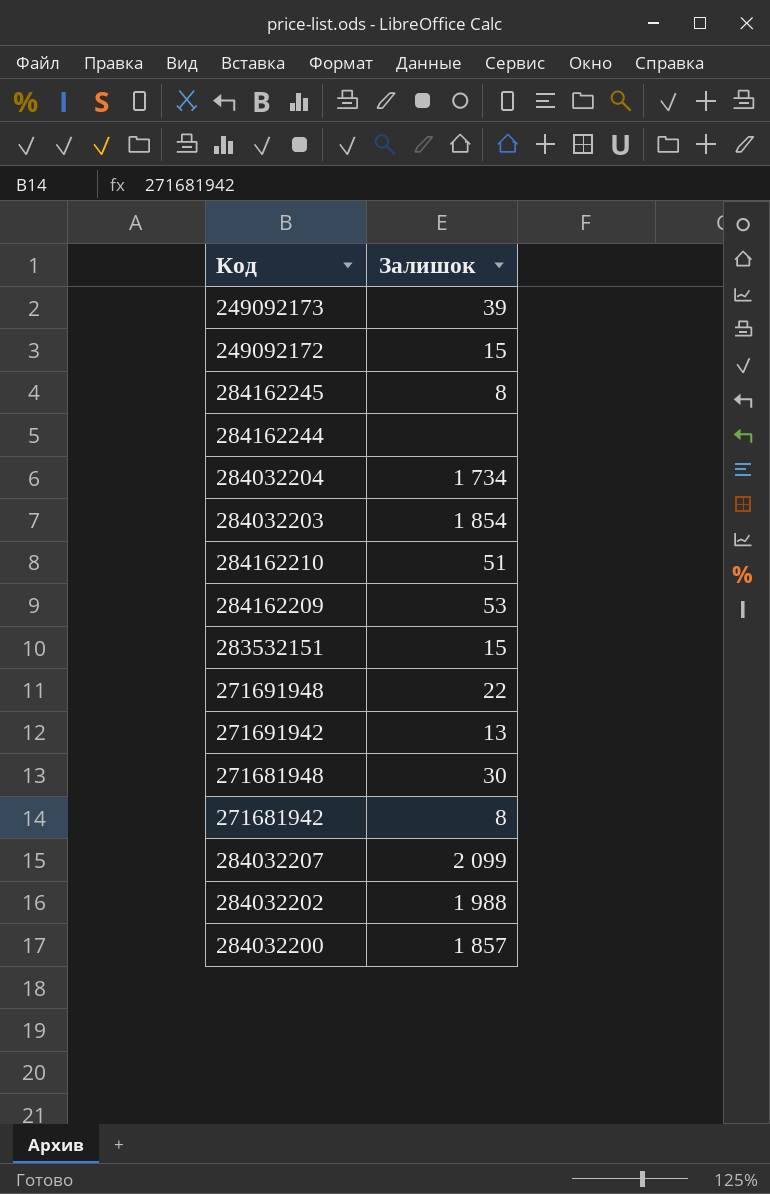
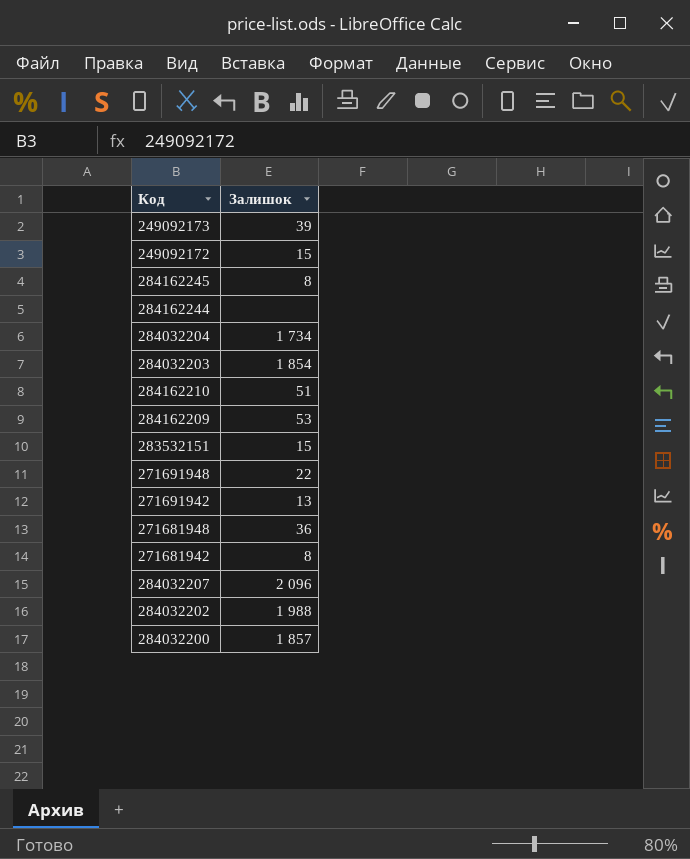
271681948 | Залишок: 30 -> 36
284032207 | Залишок: 2 099 -> 2 096

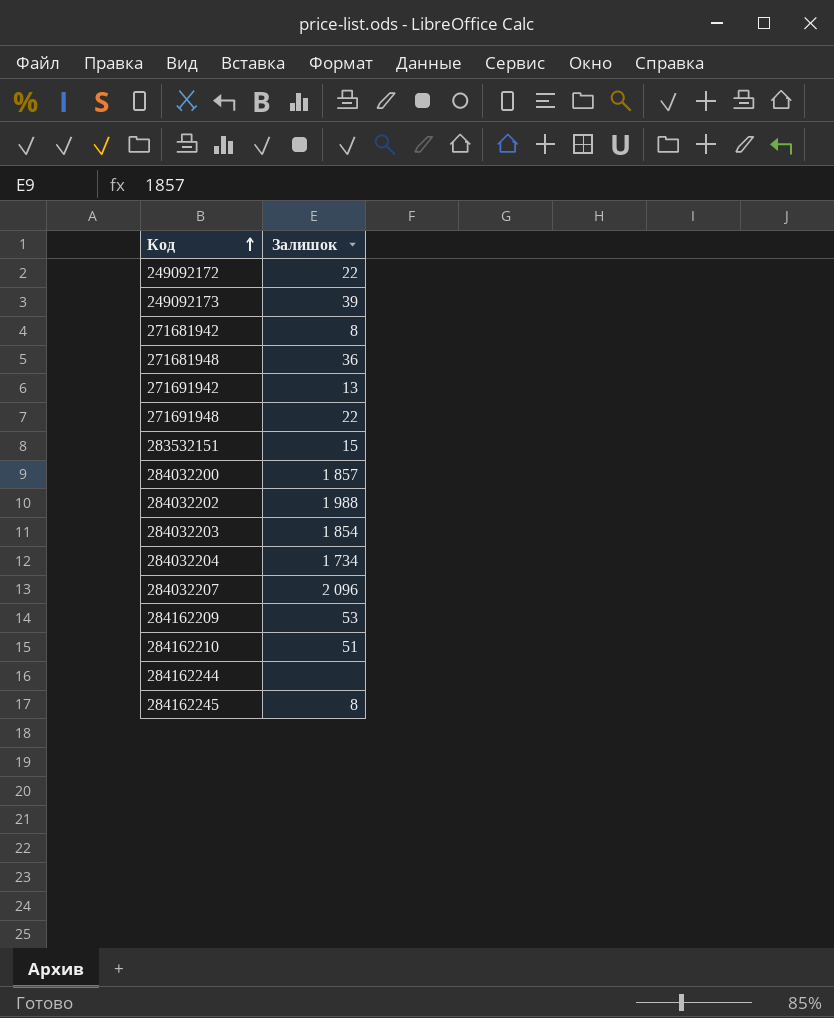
row order: none -> Код ascending
249092172 | Залишок: 15 -> 22

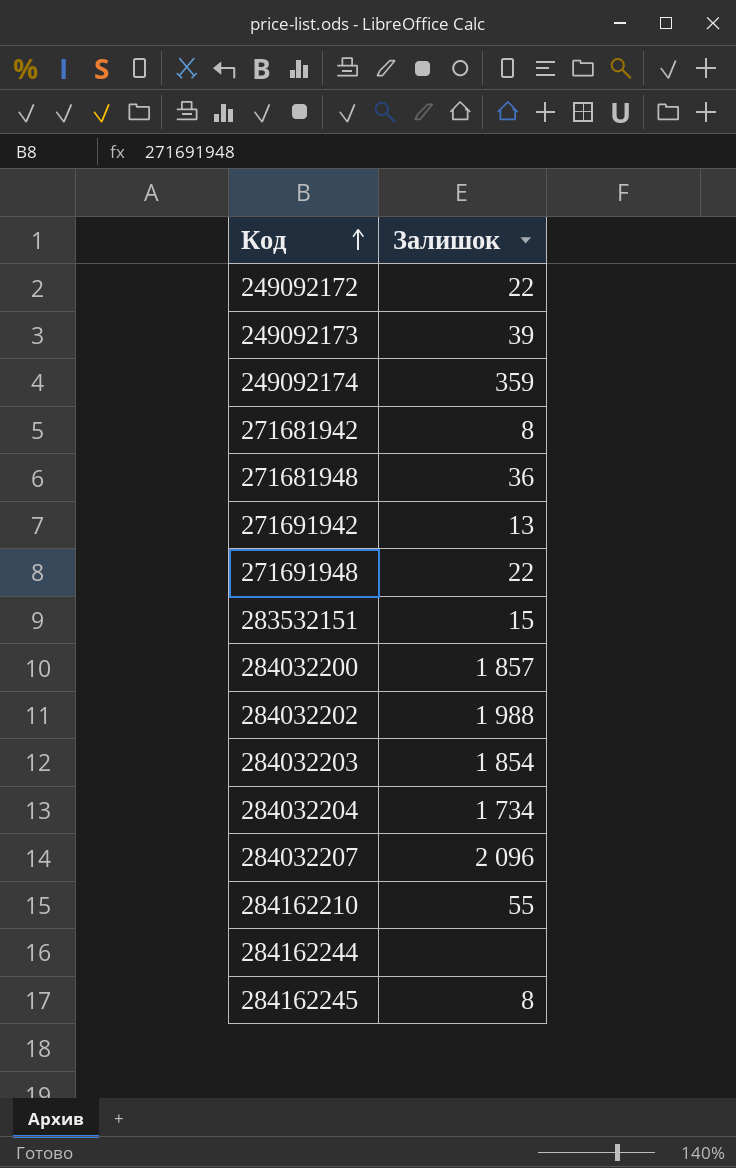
row 284162209: 53 -> none
row 249092174: none -> 359
284162210 | Залишок: 51 -> 55

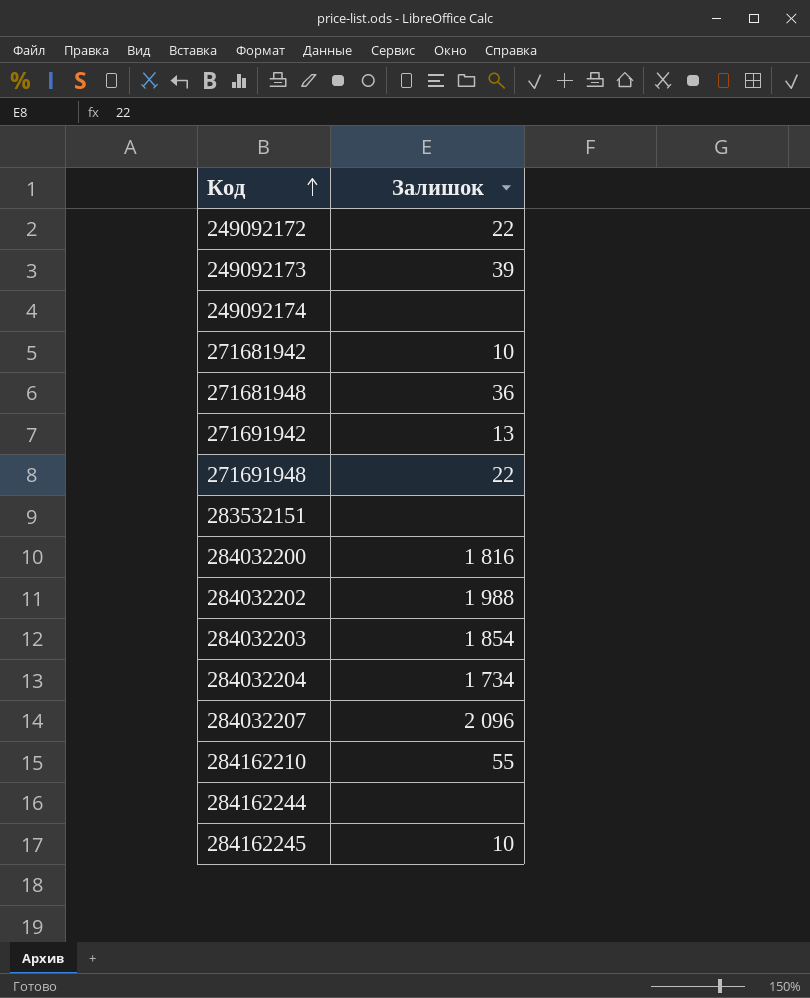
249092174 | Залишок: 359 -> none
271681942 | Залишок: 8 -> 10
283532151 | Залишок: 15 -> none
284032200 | Залишок: 1 857 -> 1 816
284162245 | Залишок: 8 -> 10

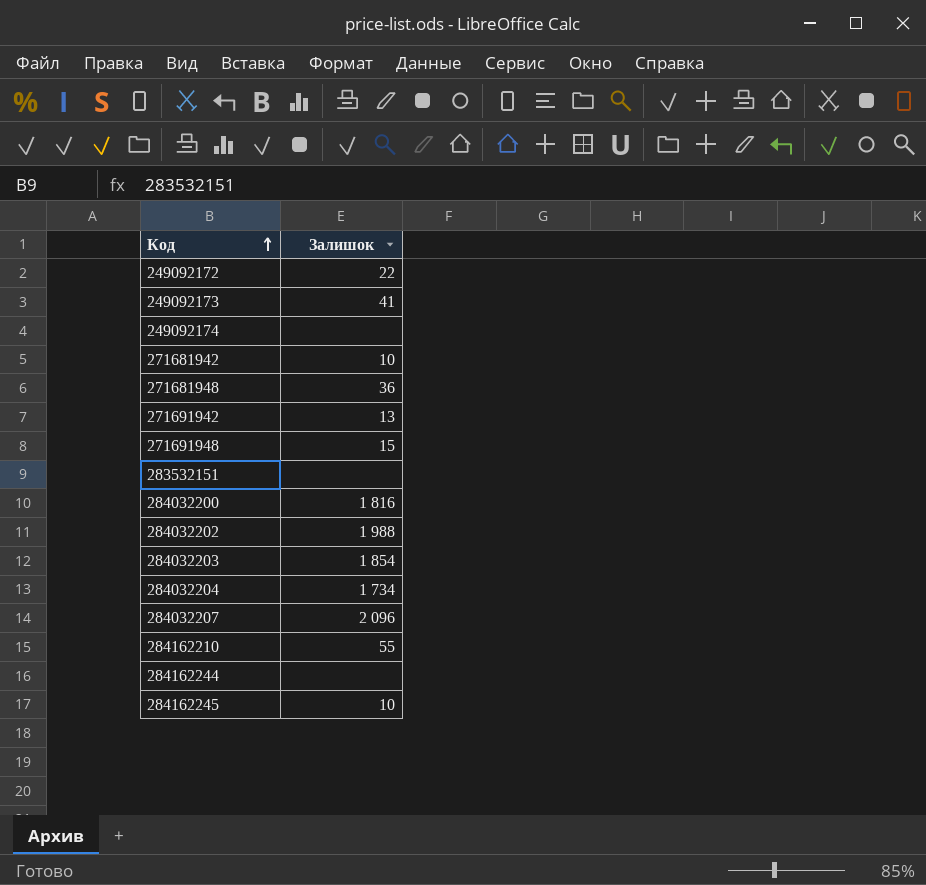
249092173 | Залишок: 39 -> 41
271691948 | Залишок: 22 -> 15

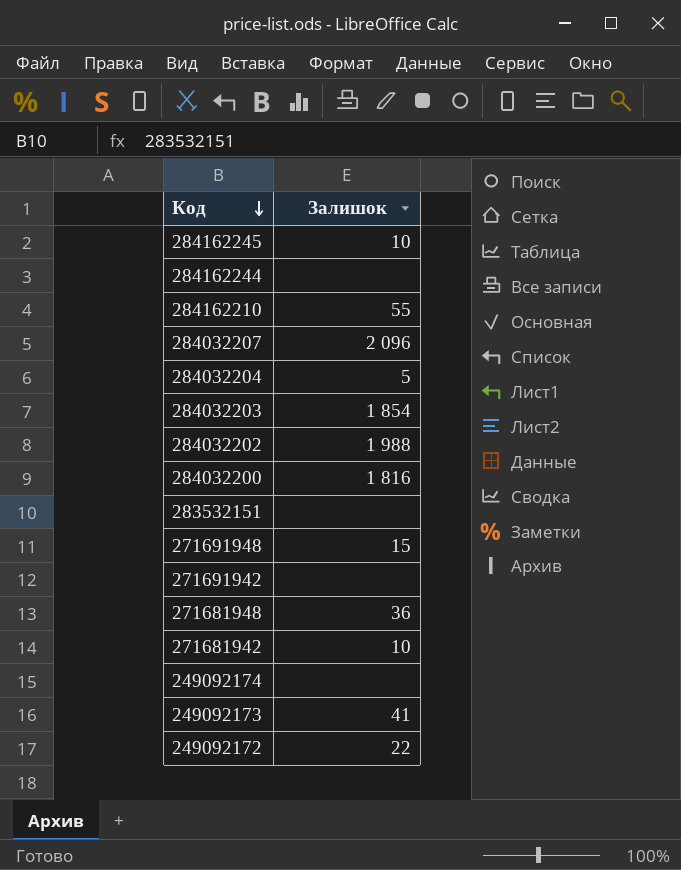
row order: Код ascending -> Код descending
284032204 | Залишок: 1 734 -> 5
271691942 | Залишок: 13 -> none

